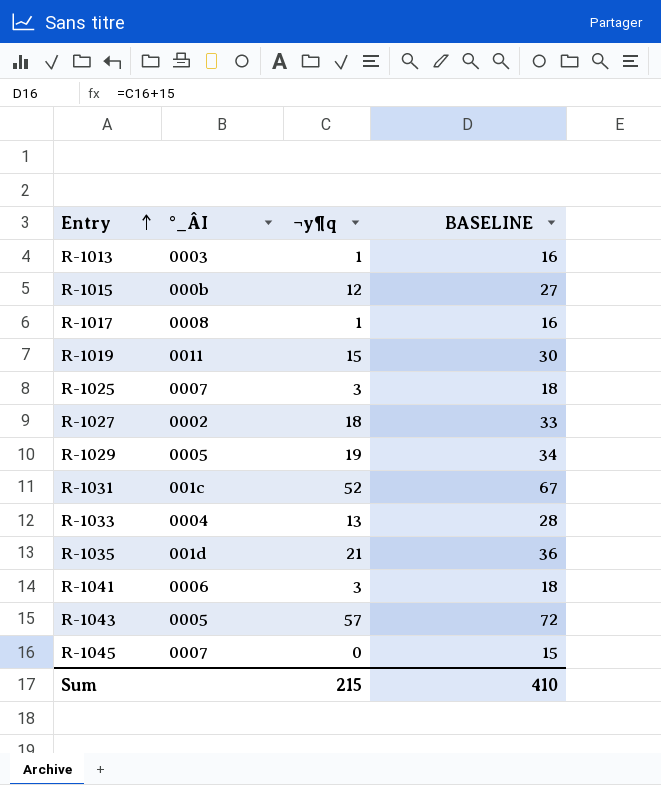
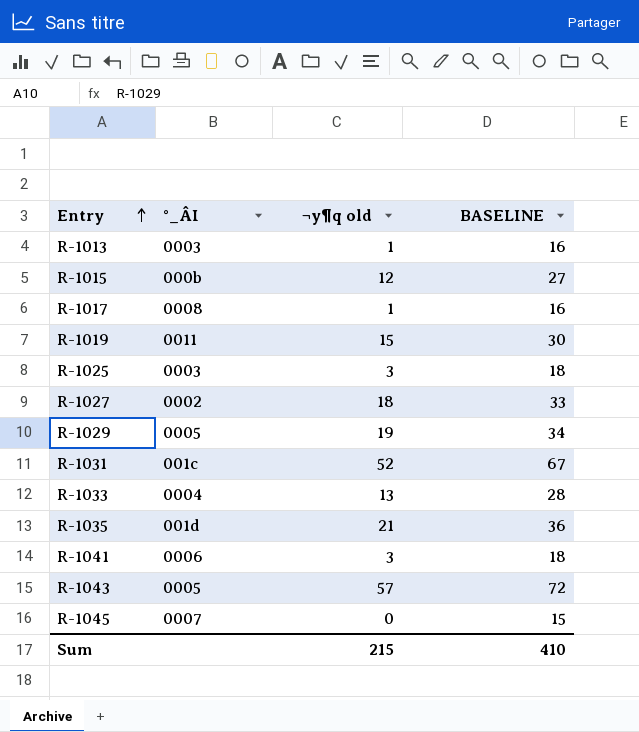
column name: ¬y¶q -> ¬y¶q old
R-1025 | °_ÂI: 0007 -> 0003

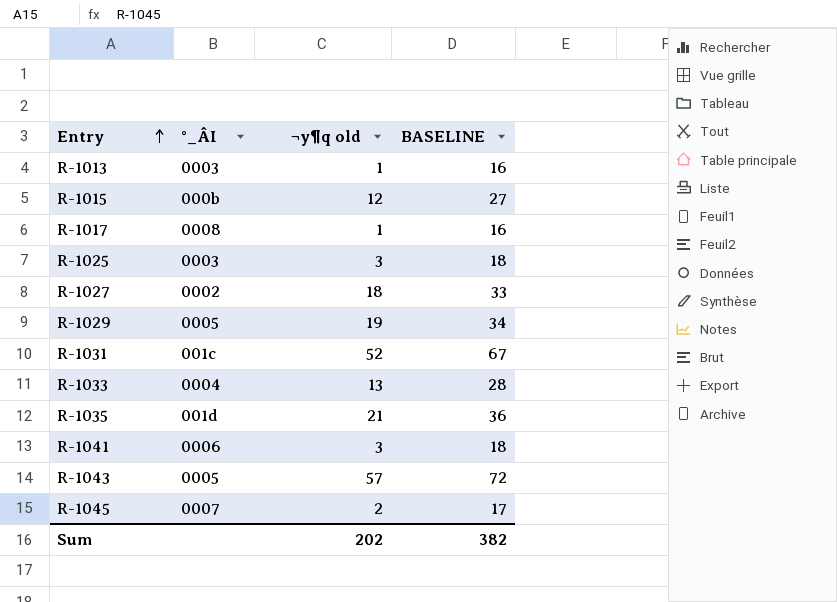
row R-1019: 0011 | 15 | 30 -> none
R-1045 | ¬y¶q old: 0 -> 2
R-1045 | BASELINE: 15 -> 17
Sum | ¬y¶q old: 215 -> 202
Sum | BASELINE: 410 -> 382

